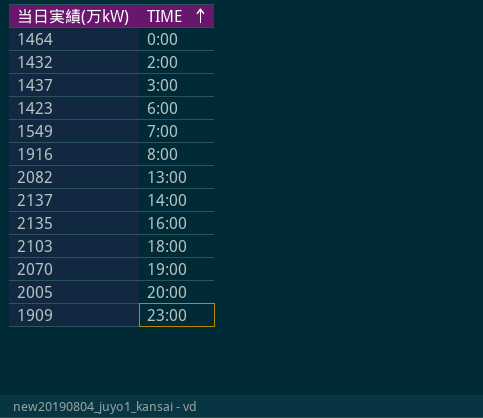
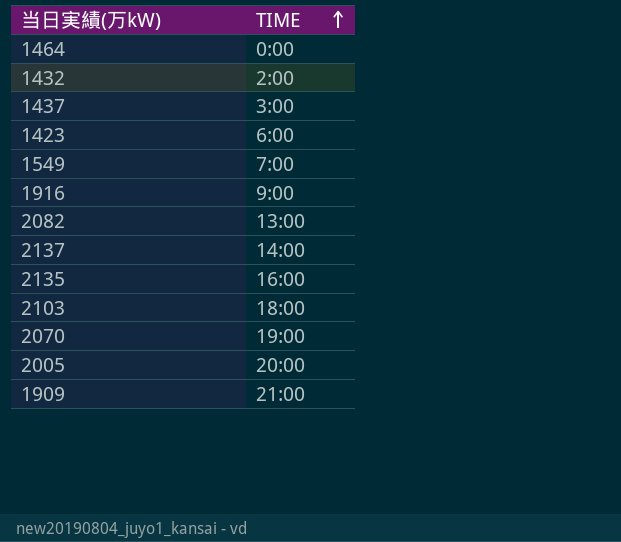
1916 | TIME: 8:00 -> 9:00
1909 | TIME: 23:00 -> 21:00

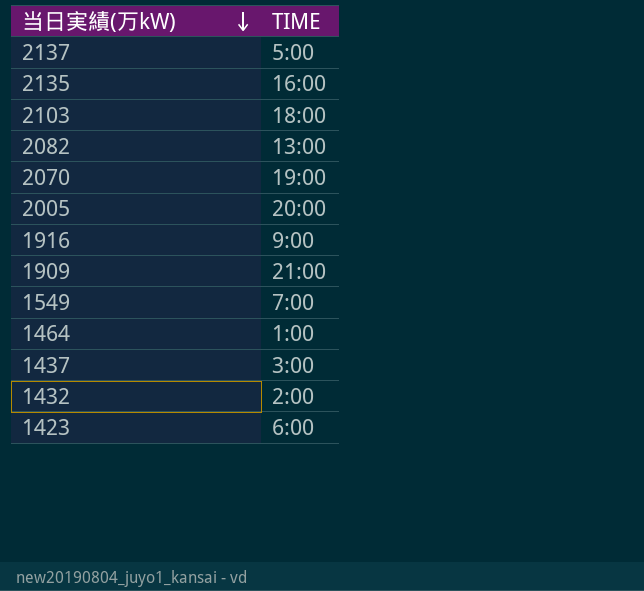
row order: TIME ascending -> 当日実績(万kW) descending
2137 | TIME: 14:00 -> 5:00
1464 | TIME: 0:00 -> 1:00

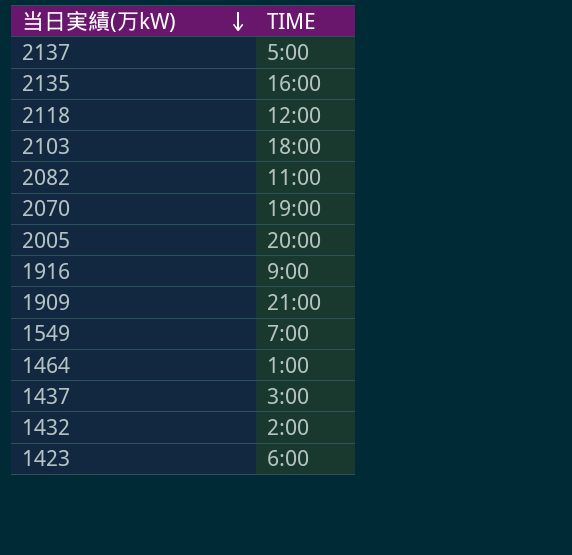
row 2118: none -> 12:00
2082 | TIME: 13:00 -> 11:00

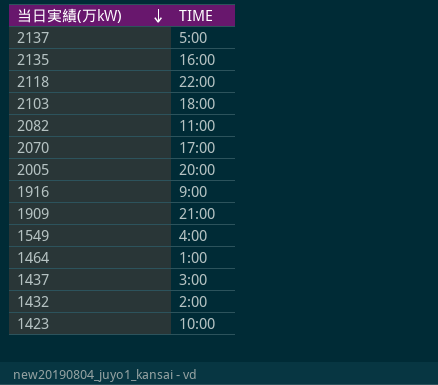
2118 | TIME: 12:00 -> 22:00
2070 | TIME: 19:00 -> 17:00
1549 | TIME: 7:00 -> 4:00
1423 | TIME: 6:00 -> 10:00

